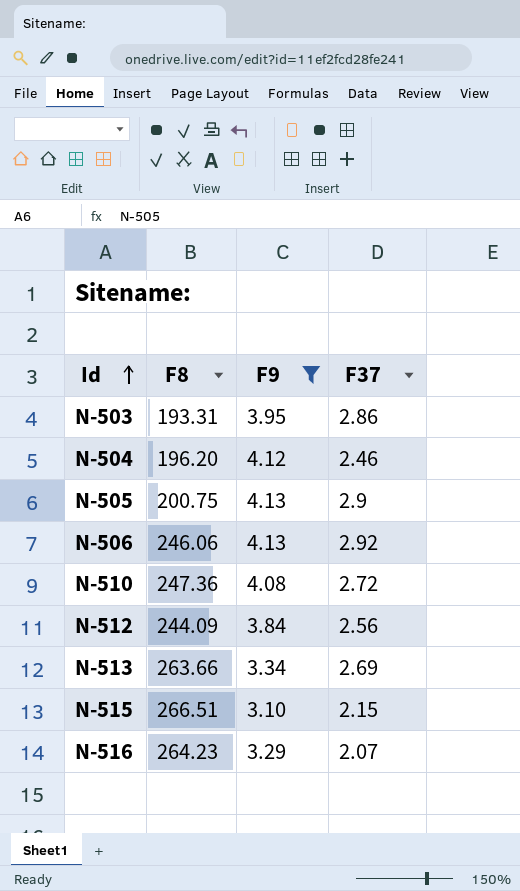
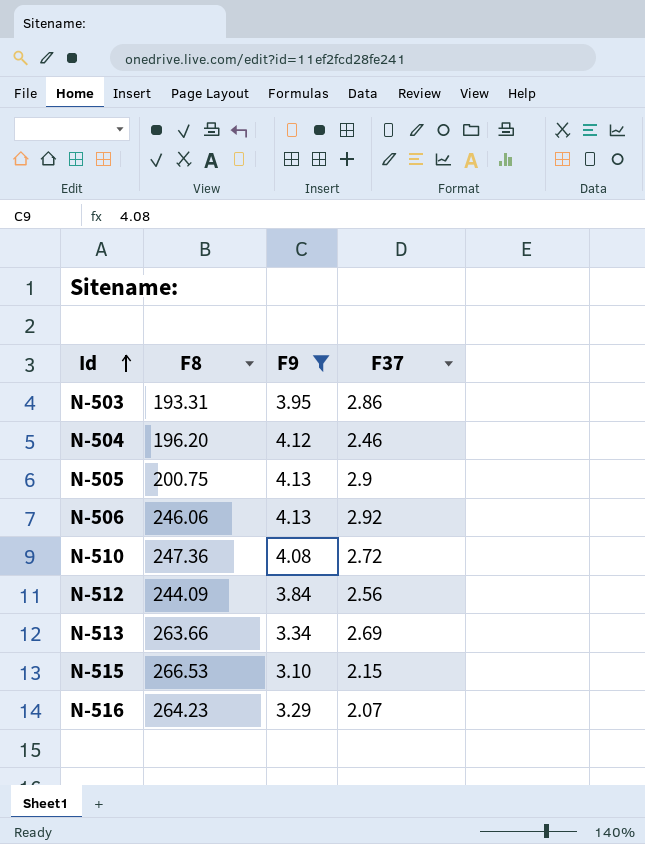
N-515 | F8: 266.51 -> 266.53

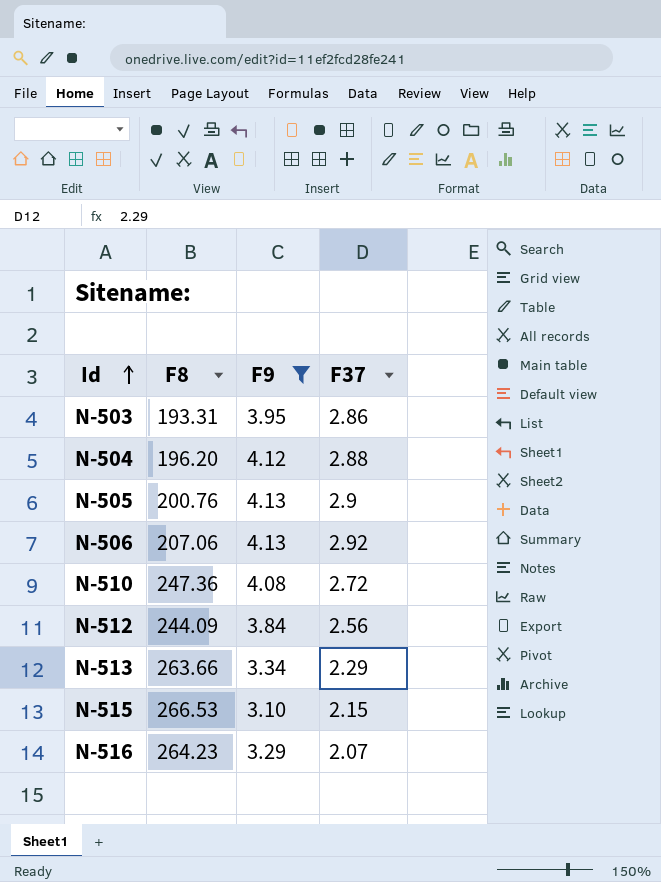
N-504 | F37: 2.46 -> 2.88
N-505 | F8: 200.75 -> 200.76
N-506 | F8: 246.06 -> 207.06
N-513 | F37: 2.69 -> 2.29

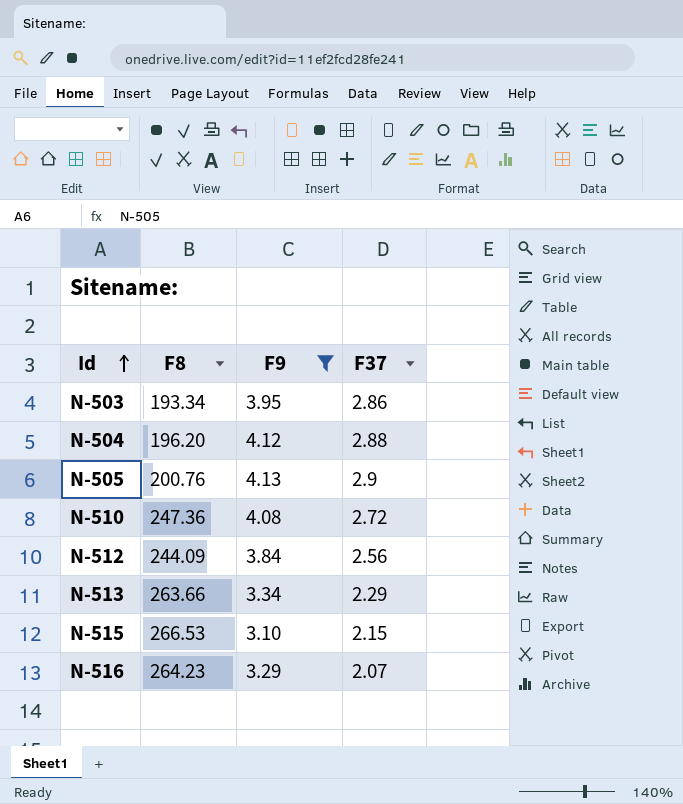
row N-506: 207.06 | 4.13 | 2.92 -> none
N-503 | F8: 193.31 -> 193.34

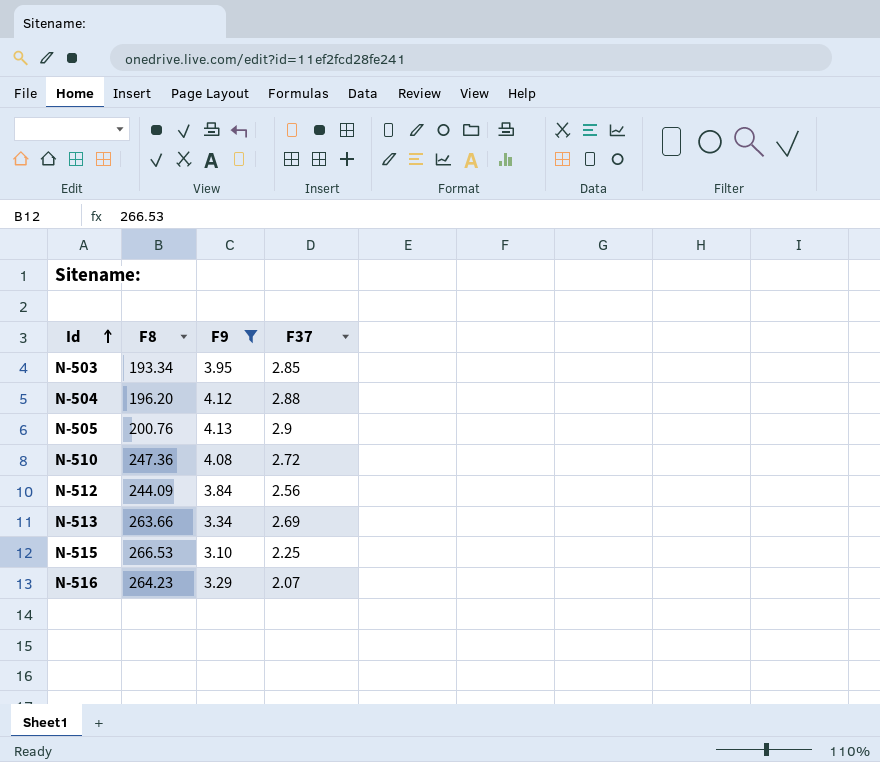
N-503 | F37: 2.86 -> 2.85
N-513 | F37: 2.29 -> 2.69
N-515 | F37: 2.15 -> 2.25

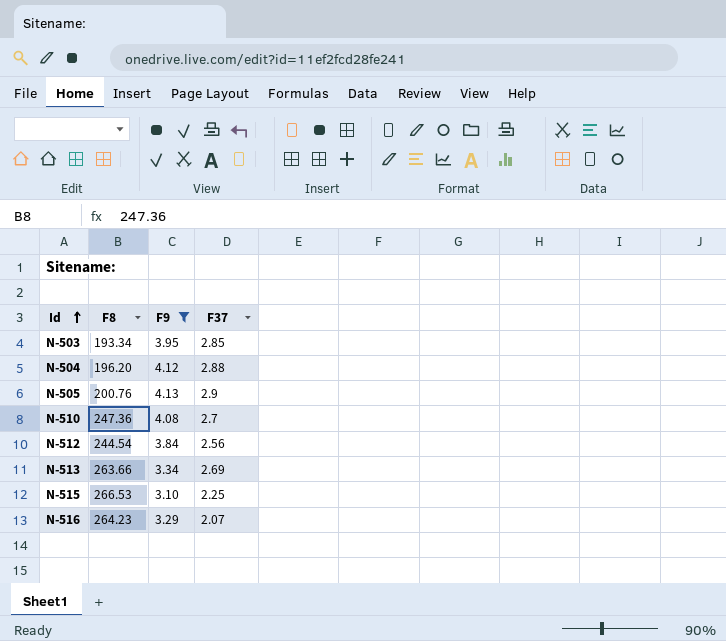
N-510 | F37: 2.72 -> 2.7
N-512 | F8: 244.09 -> 244.54

